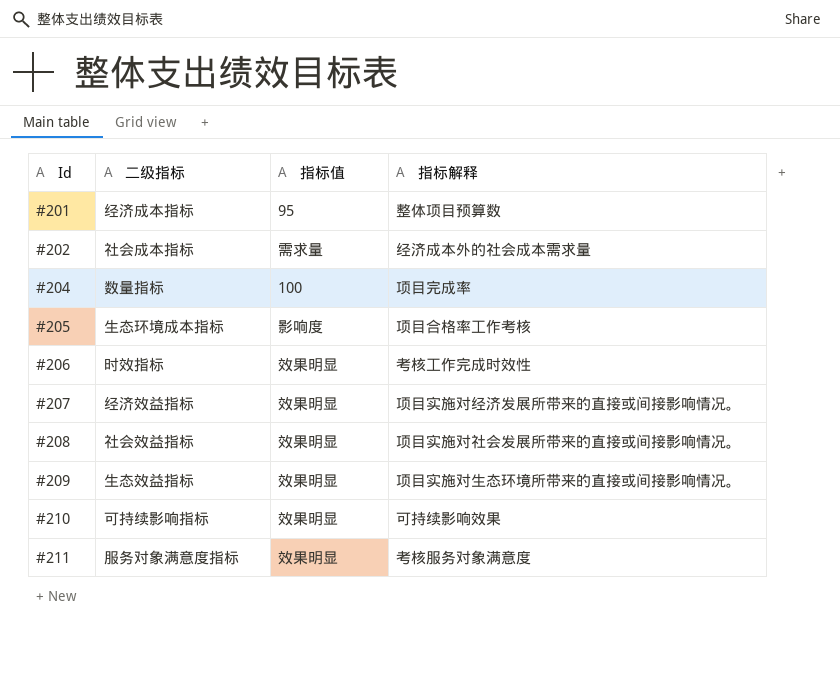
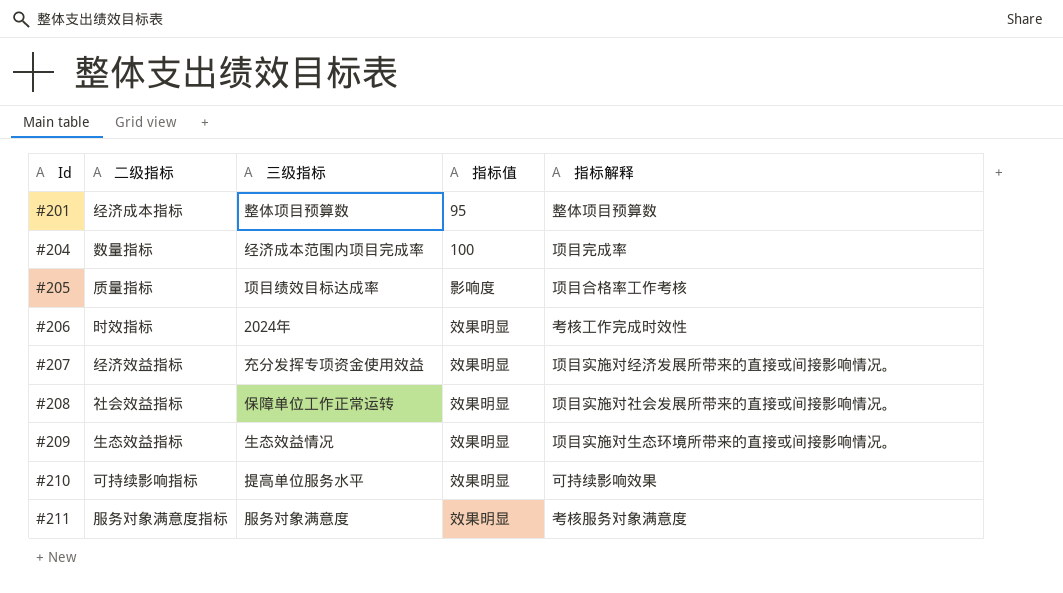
column 三级指标 | position: none -> 3
row #202: 社会成本指标 | 需求量 | 经济成本外的社会成本需求量 -> none
#205 | 二级指标: 生态环境成本指标 -> 质量指标

